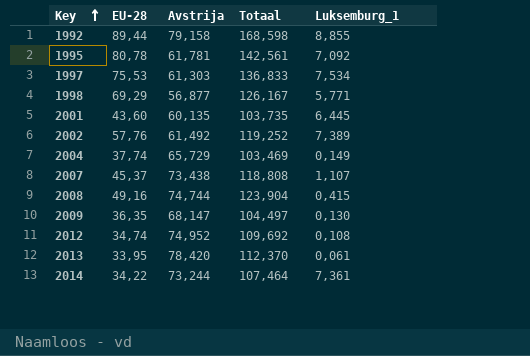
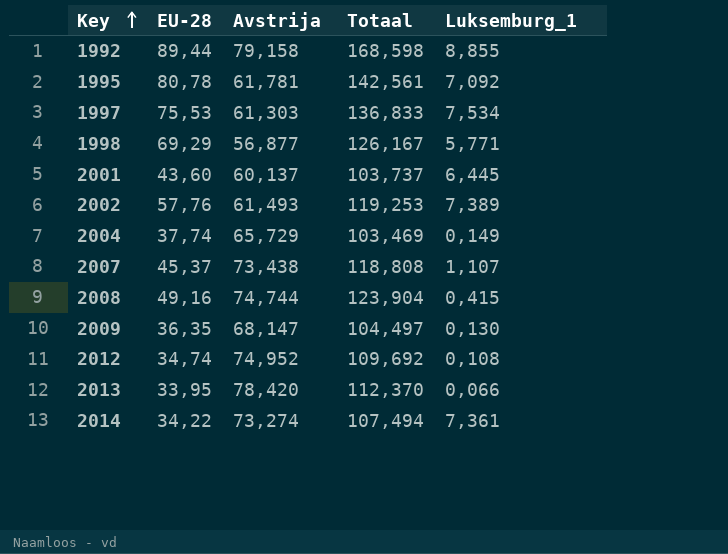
2001 | Avstrija: 60,135 -> 60,137
2001 | Totaal: 103,735 -> 103,737
2002 | Avstrija: 61,492 -> 61,493
2002 | Totaal: 119,252 -> 119,253
2013 | Luksemburg_1: 0,061 -> 0,066
2014 | Avstrija: 73,244 -> 73,274
2014 | Totaal: 107,464 -> 107,494

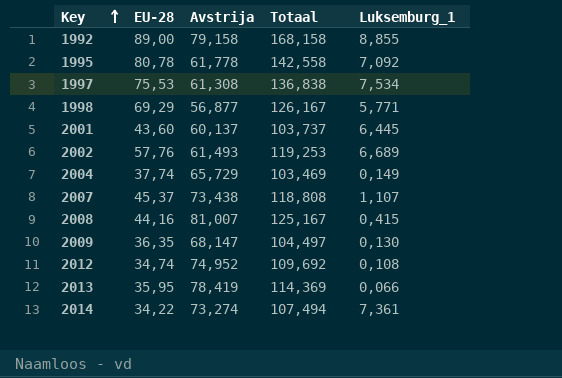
1992 | EU-28: 89,44 -> 89,00
1992 | Totaal: 168,598 -> 168,158
1995 | Avstrija: 61,781 -> 61,778
1995 | Totaal: 142,561 -> 142,558
1997 | Avstrija: 61,303 -> 61,308
1997 | Totaal: 136,833 -> 136,838
2002 | Luksemburg_1: 7,389 -> 6,689
2008 | EU-28: 49,16 -> 44,16
2008 | Avstrija: 74,744 -> 81,007
2008 | Totaal: 123,904 -> 125,167
2013 | EU-28: 33,95 -> 35,95
2013 | Avstrija: 78,420 -> 78,419
2013 | Totaal: 112,370 -> 114,369

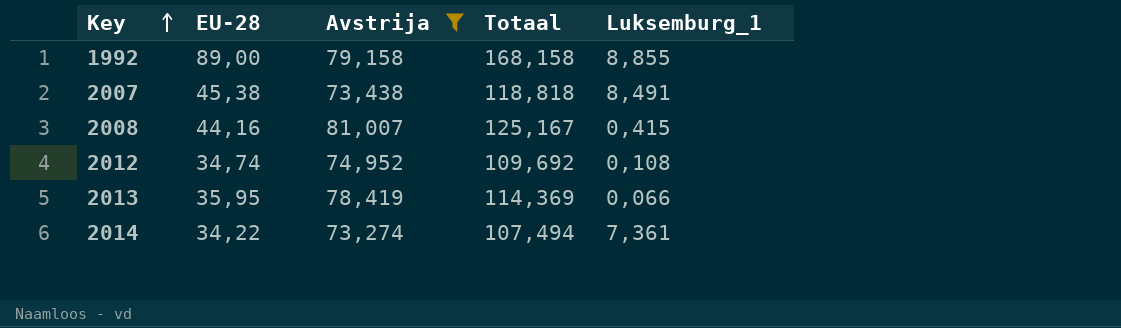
filter: none -> Avstrija >= 73,274
2007 | EU-28: 45,37 -> 45,38
2007 | Totaal: 118,808 -> 118,818
2007 | Luksemburg_1: 1,107 -> 8,491

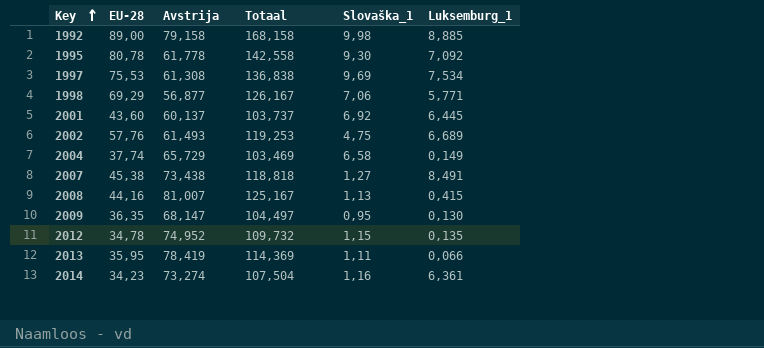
filter: Avstrija >= 73,274 -> none
column Slovaška_1 | position: none -> 5
1992 | Luksemburg_1: 8,855 -> 8,885
2012 | EU-28: 34,74 -> 34,78
2012 | Totaal: 109,692 -> 109,732
2012 | Luksemburg_1: 0,108 -> 0,135
2014 | EU-28: 34,22 -> 34,23
2014 | Totaal: 107,494 -> 107,504
2014 | Luksemburg_1: 7,361 -> 6,361

